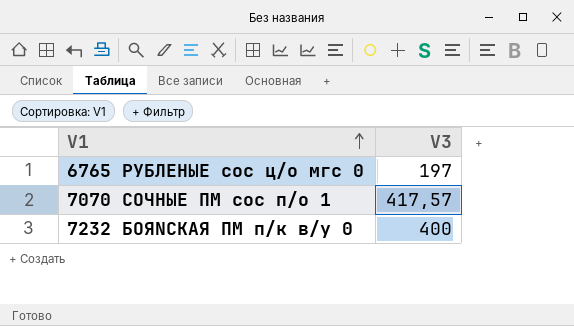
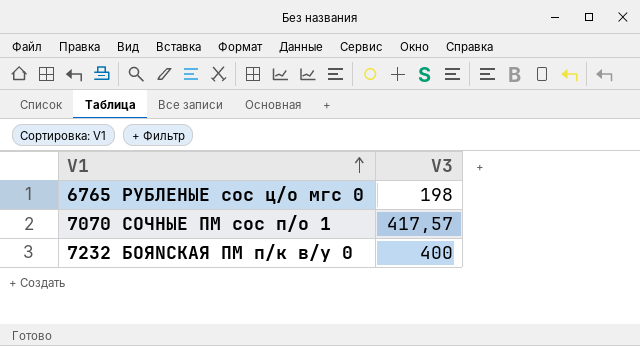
6765 РУБЛЕНЫЕ сос ц/о мгс 0 | V3: 197 -> 198

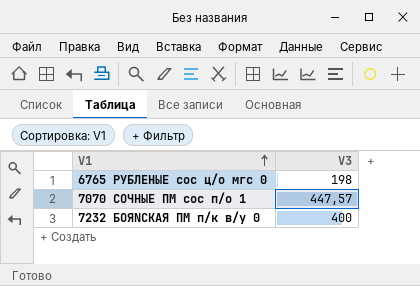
7070 СОЧНЫЕ ПМ сос п/о 1 | V3: 417,57 -> 447,57

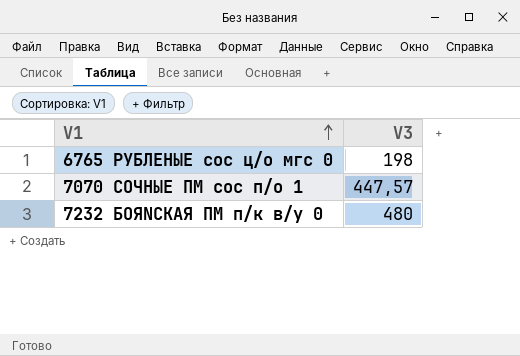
7232 БОЯNСКАЯ ПМ п/к в/у 0 | V3: 400 -> 480

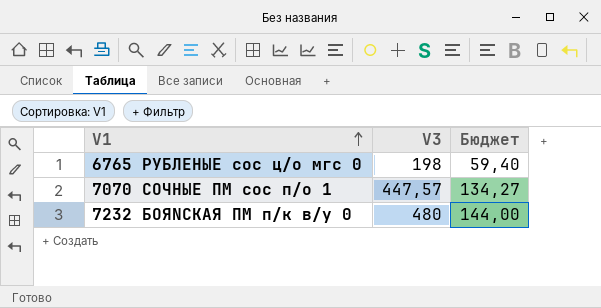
column Бюджет | formula: none -> [V3] * 0,3

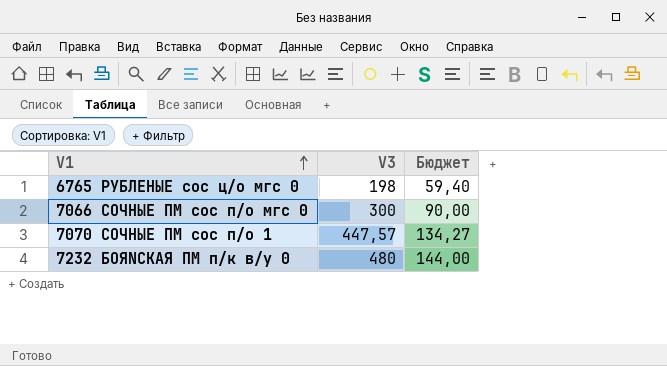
row 7066 СОЧНЫЕ ПМ сос п/о мгс 0: none -> 300 | 90,00

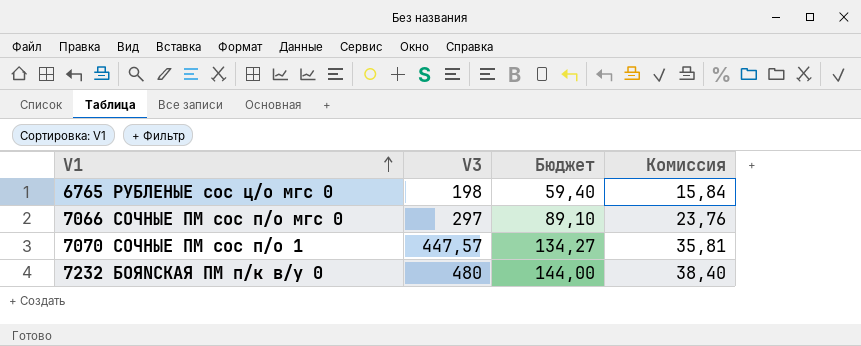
column Комиссия | formula: none -> [V3] * 0,08
7066 СОЧНЫЕ ПМ сос п/о мгс 0 | V3: 300 -> 297
7066 СОЧНЫЕ ПМ сос п/о мгс 0 | Бюджет: 90,00 -> 89,10

